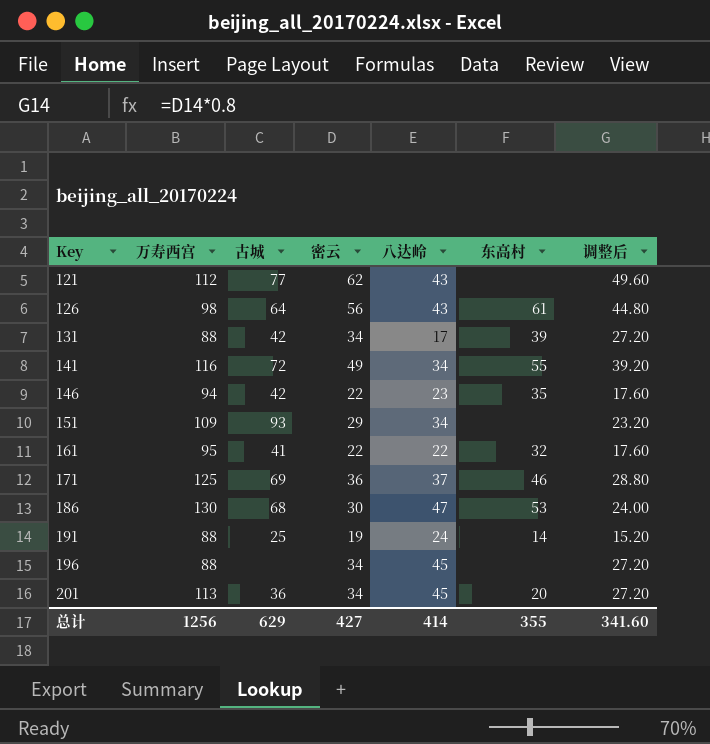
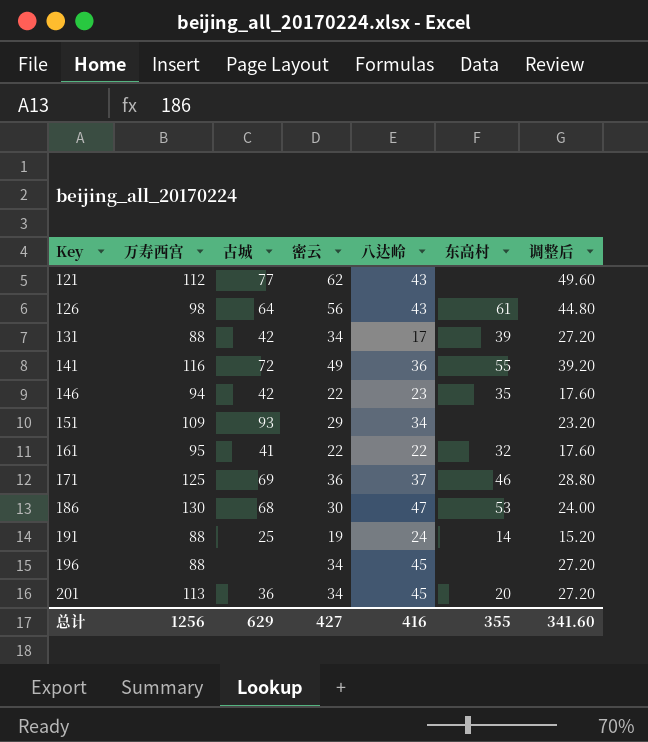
141 | 八达岭: 34 -> 36
总计 | 八达岭: 414 -> 416

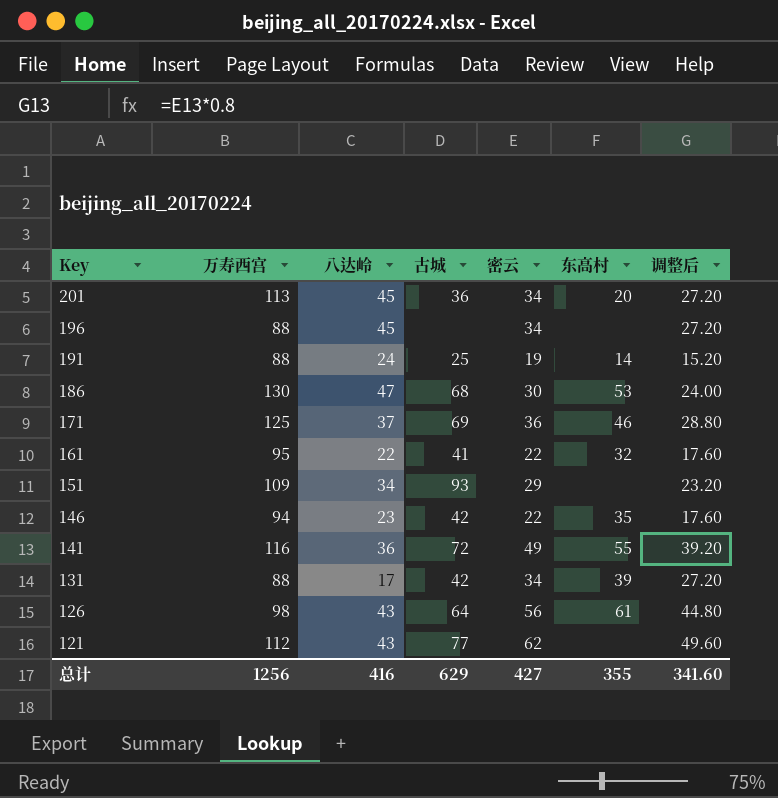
row order: Key ascending -> Key descending
column 八达岭 | position: 5 -> 3

